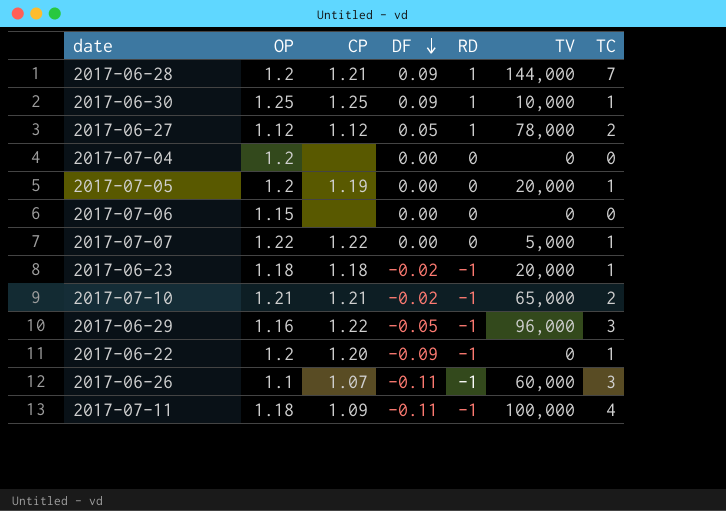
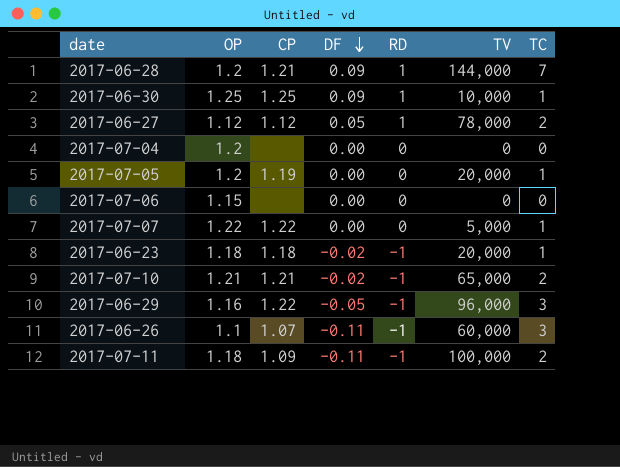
row 2017-06-22: 1.2 | 1.20 | -0.09 | -1 | 0 | 1 -> none
2017-07-11 | TC: 4 -> 2

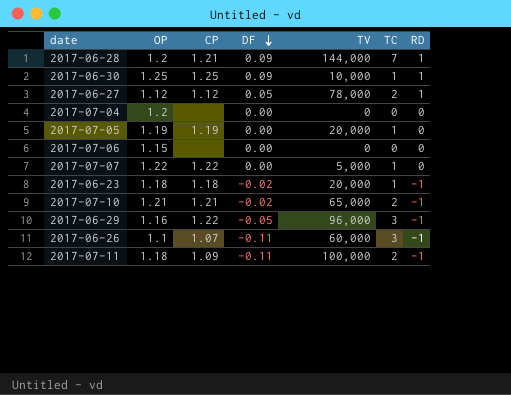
column RD | position: 5 -> 7
2017-07-05 | OP: 1.2 -> 1.19

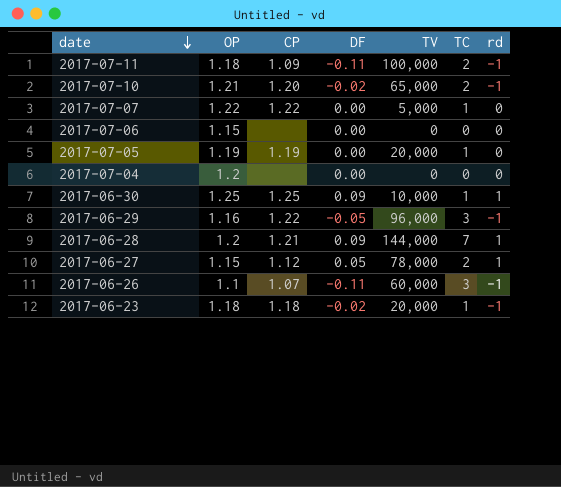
row order: DF descending -> date descending
column name: RD -> rd
2017-07-10 | CP: 1.21 -> 1.20
2017-06-27 | OP: 1.12 -> 1.15

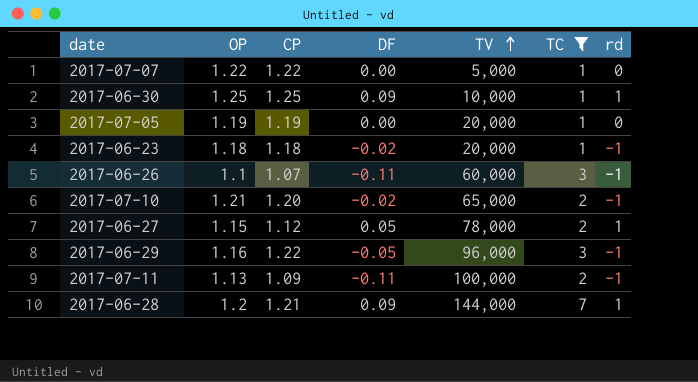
filter: none -> TC != 0
row order: date descending -> TV ascending
2017-07-11 | OP: 1.18 -> 1.13

